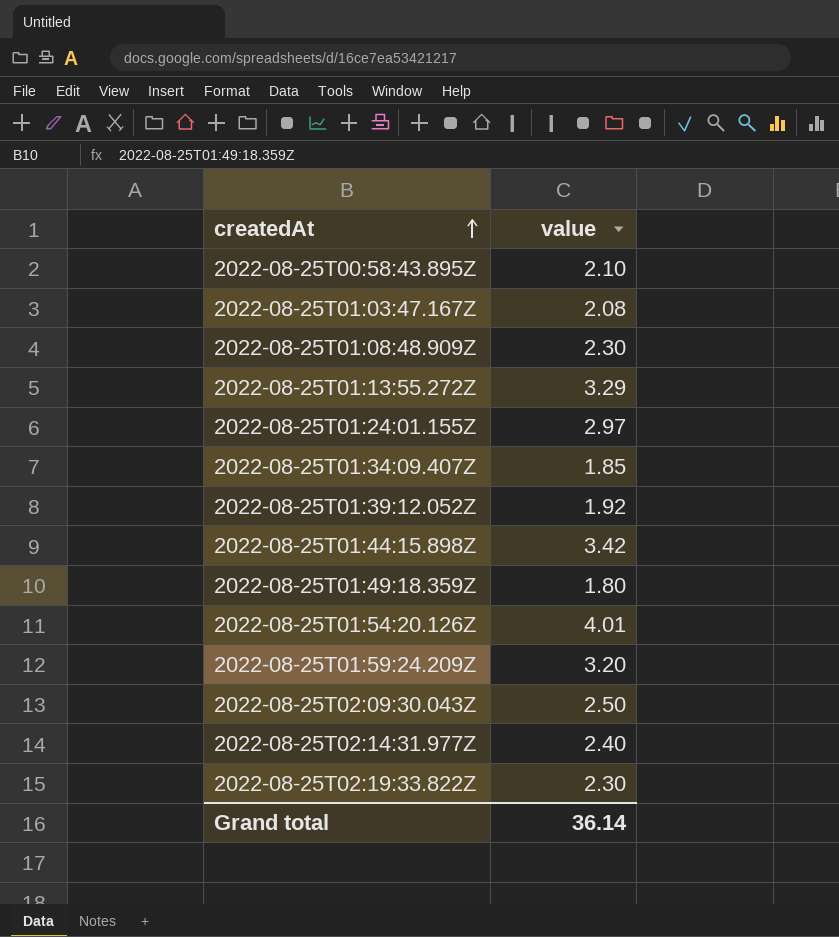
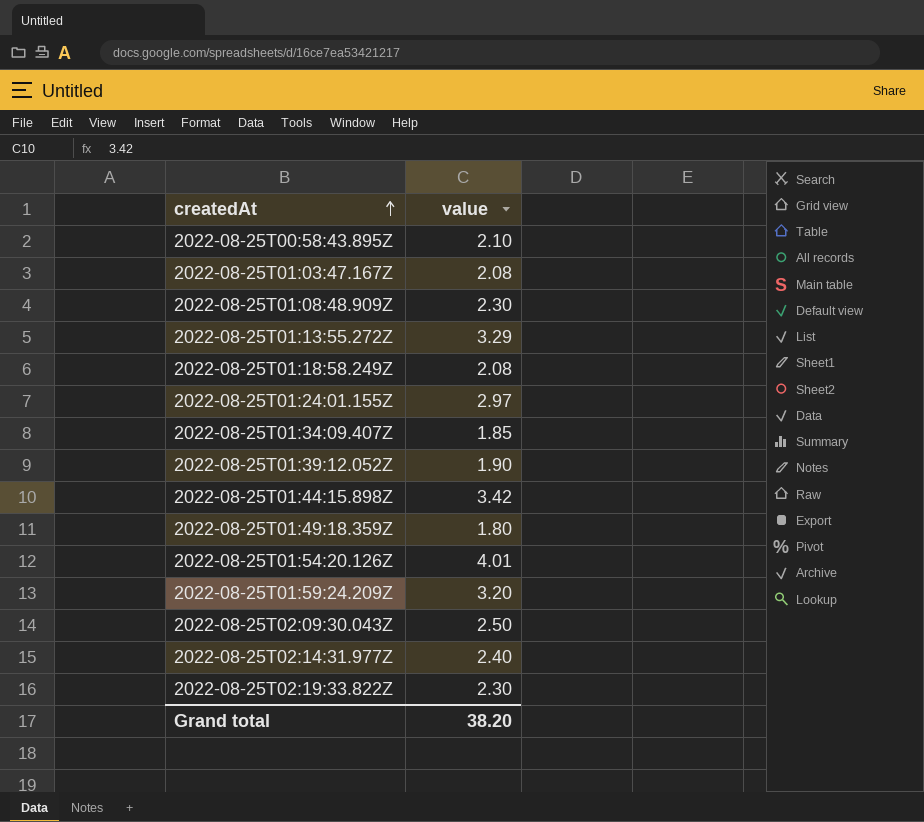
row 2022-08-25T01:18:58.249Z: none -> 2.08
2022-08-25T01:39:12.052Z | value: 1.92 -> 1.90
Grand total | value: 36.14 -> 38.20

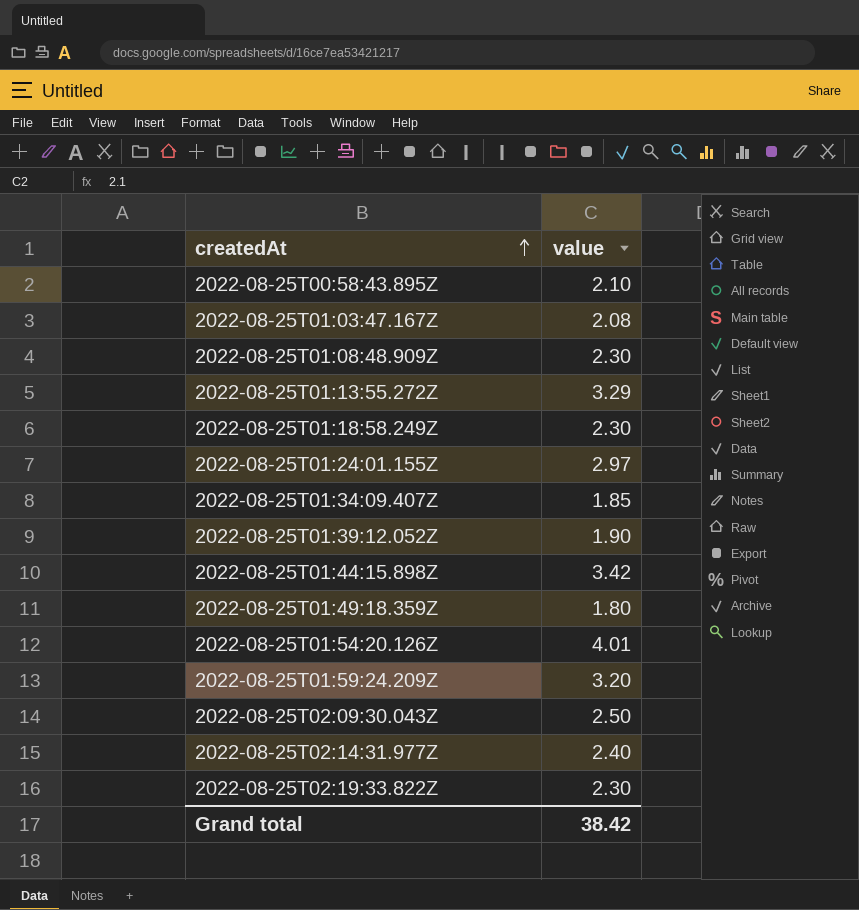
2022-08-25T01:18:58.249Z | value: 2.08 -> 2.30
Grand total | value: 38.20 -> 38.42

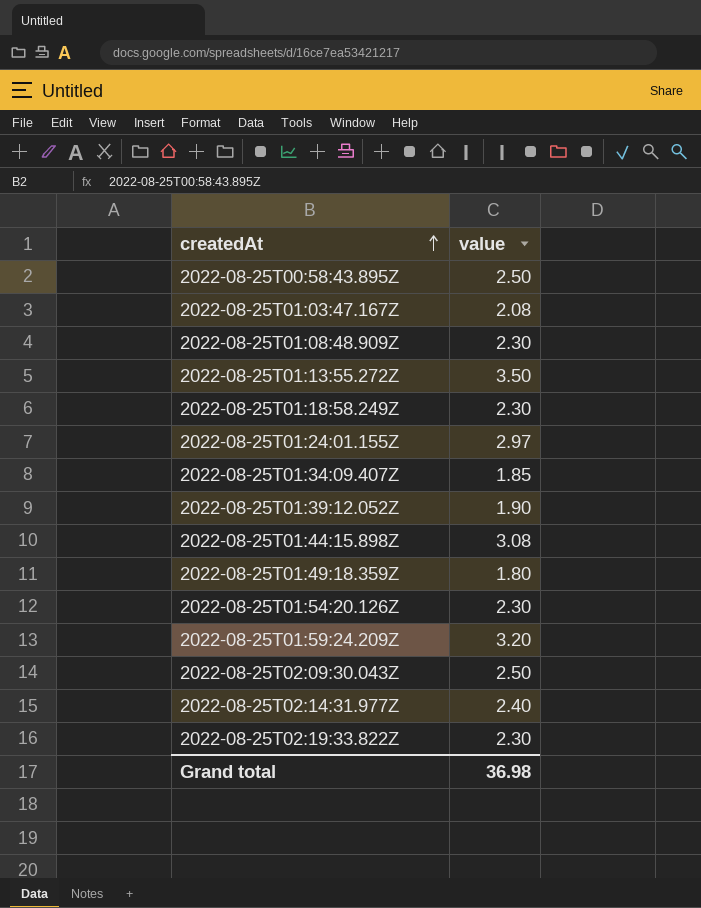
2022-08-25T00:58:43.895Z | value: 2.10 -> 2.50
2022-08-25T01:13:55.272Z | value: 3.29 -> 3.50
2022-08-25T01:44:15.898Z | value: 3.42 -> 3.08
2022-08-25T01:54:20.126Z | value: 4.01 -> 2.30
Grand total | value: 38.42 -> 36.98

